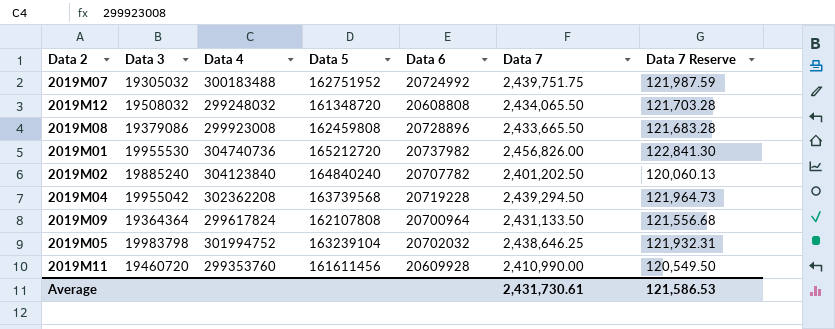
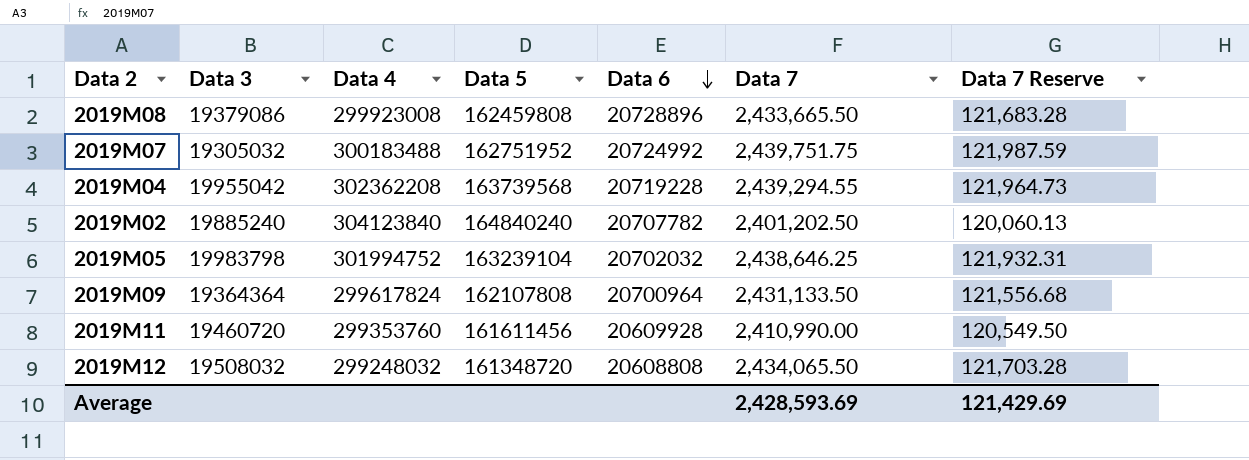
row order: none -> Data 6 descending
row 2019M01: 19955530 | 304740736 | 165212720 | 20737982 | 2,456,826.00 | 122,841.30 -> none
2019M04 | Data 7: 2,439,294.50 -> 2,439,294.55
Average | Data 7: 2,431,730.61 -> 2,428,593.69
Average | Data 7 Reserve: 121,586.53 -> 121,429.69

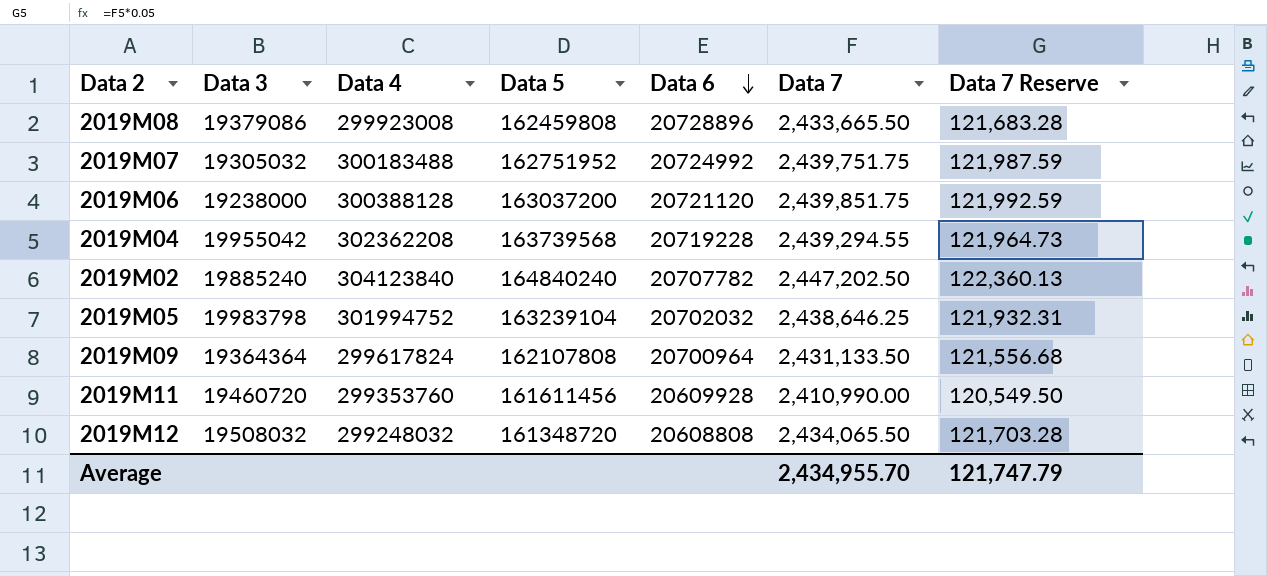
row 2019M06: none -> 19238000 | 300388128 | 163037200 | 20721120 | 2,439,851.75 | 121,992.59
2019M02 | Data 7: 2,401,202.50 -> 2,447,202.50
2019M02 | Data 7 Reserve: 120,060.13 -> 122,360.13
Average | Data 7: 2,428,593.69 -> 2,434,955.70
Average | Data 7 Reserve: 121,429.69 -> 121,747.79

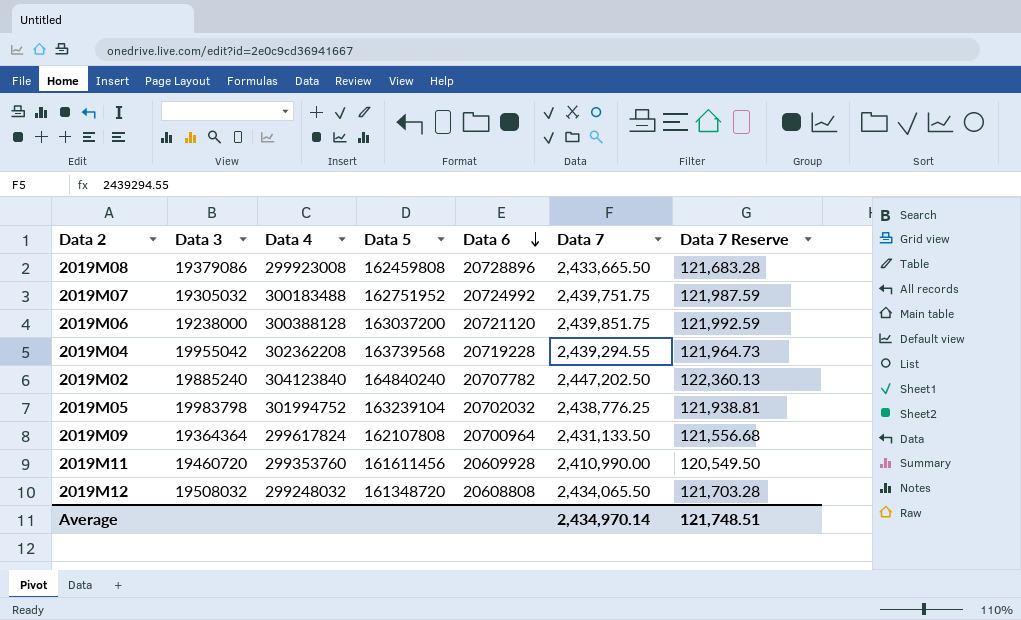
2019M05 | Data 7: 2,438,646.25 -> 2,438,776.25
2019M05 | Data 7 Reserve: 121,932.31 -> 121,938.81
Average | Data 7: 2,434,955.70 -> 2,434,970.14
Average | Data 7 Reserve: 121,747.79 -> 121,748.51

